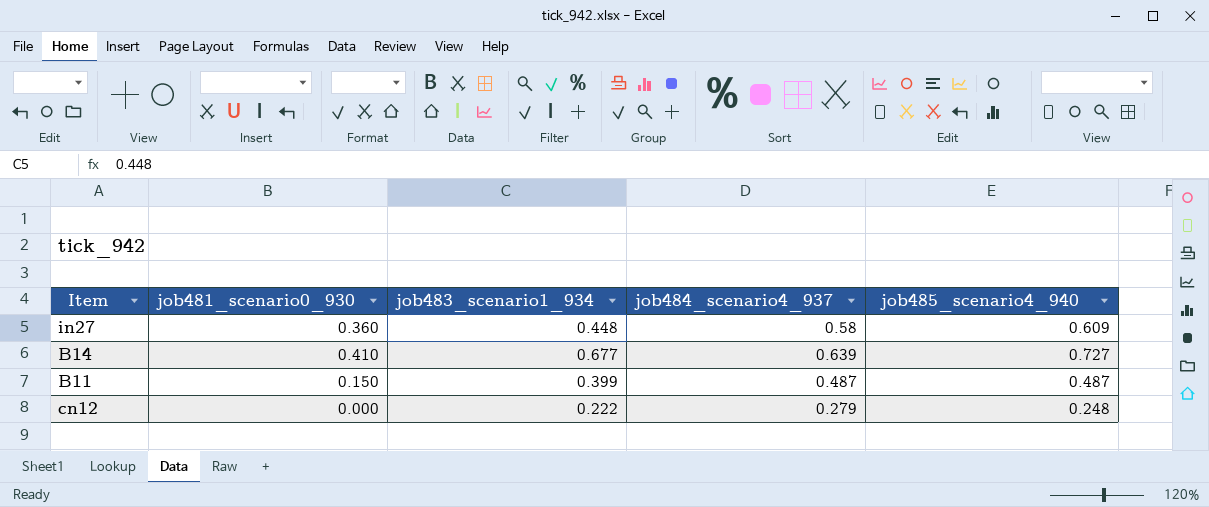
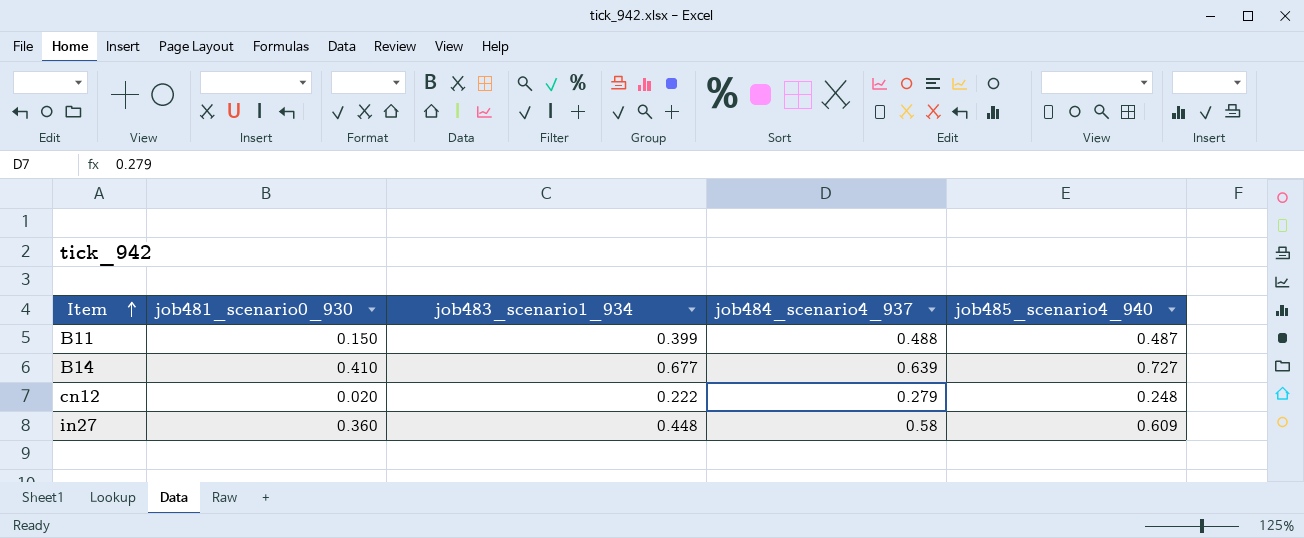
row order: none -> Item ascending
B11 | job484_scenario4_937: 0.487 -> 0.488
cn12 | job481_scenario0_930: 0.000 -> 0.020

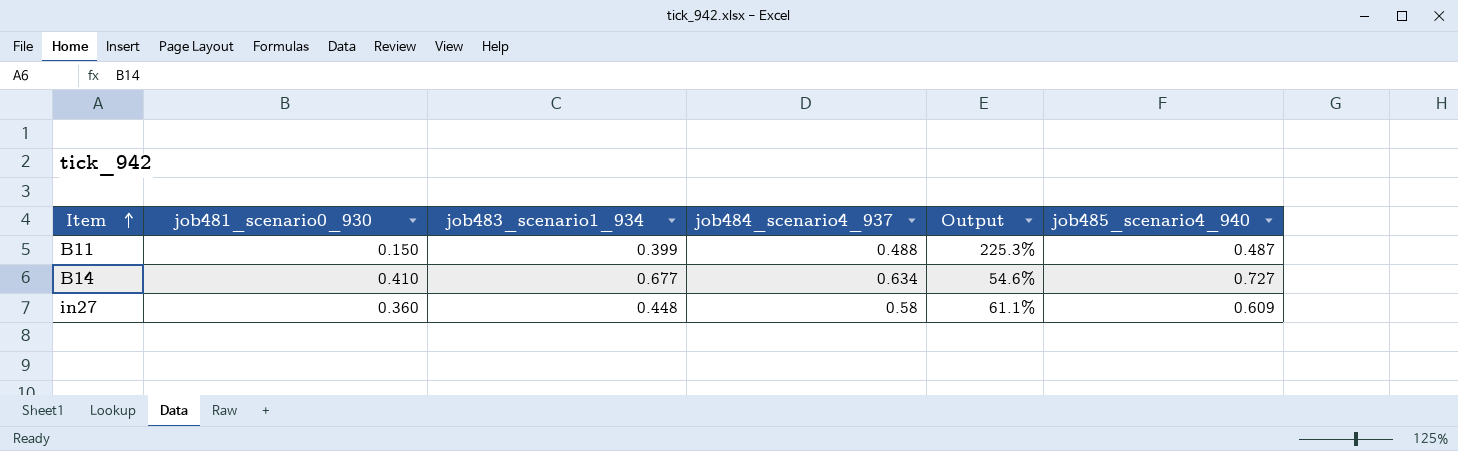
column Output | formula: none -> ([job484_scenario4_937] - [job481_scenario0_930]) / [job481_scenario0_930]
row cn12: 0.020 | 0.222 | 0.279 | 0.248 -> none
B14 | job484_scenario4_937: 0.639 -> 0.634

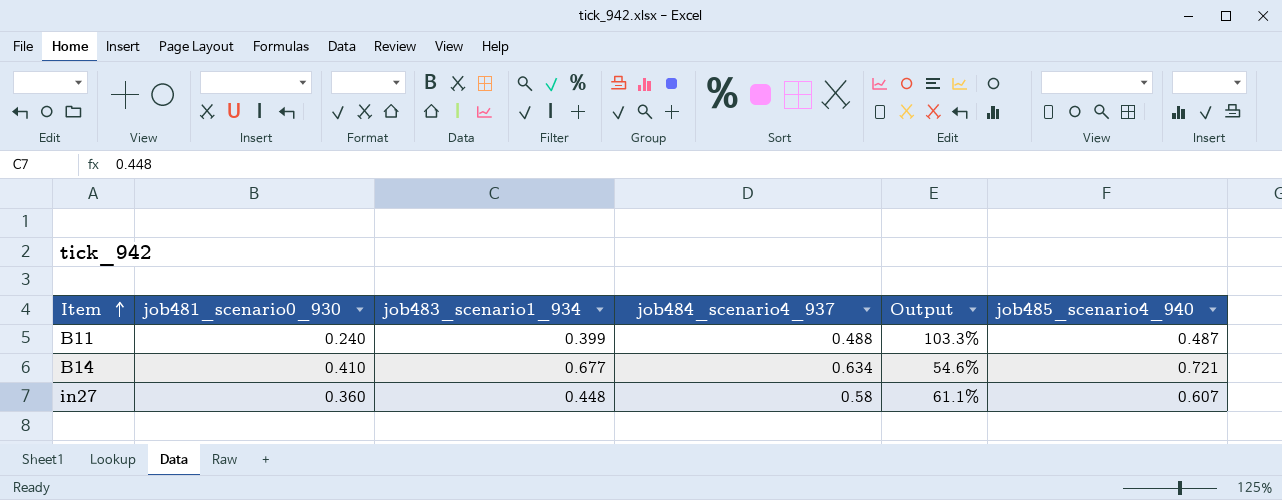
B11 | job481_scenario0_930: 0.150 -> 0.240
B11 | Output: 225.3% -> 103.3%
B14 | job485_scenario4_940: 0.727 -> 0.721
in27 | job485_scenario4_940: 0.609 -> 0.607

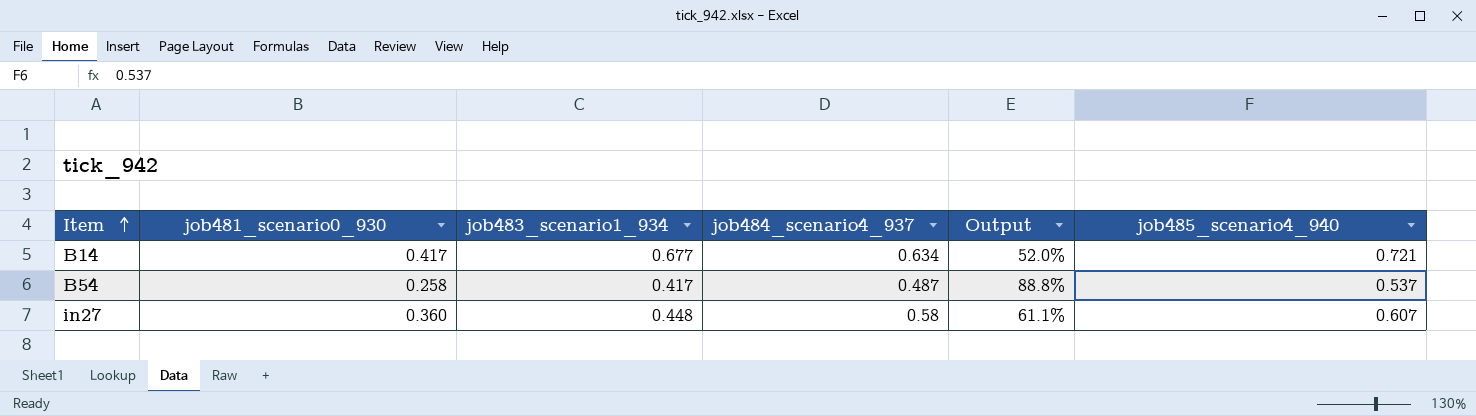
row B11: 0.240 | 0.399 | 0.488 | 103.3% | 0.487 -> none
B14 | job481_scenario0_930: 0.410 -> 0.417
B14 | Output: 54.6% -> 52.0%
row B54: none -> 0.258 | 0.417 | 0.487 | 88.8% | 0.537

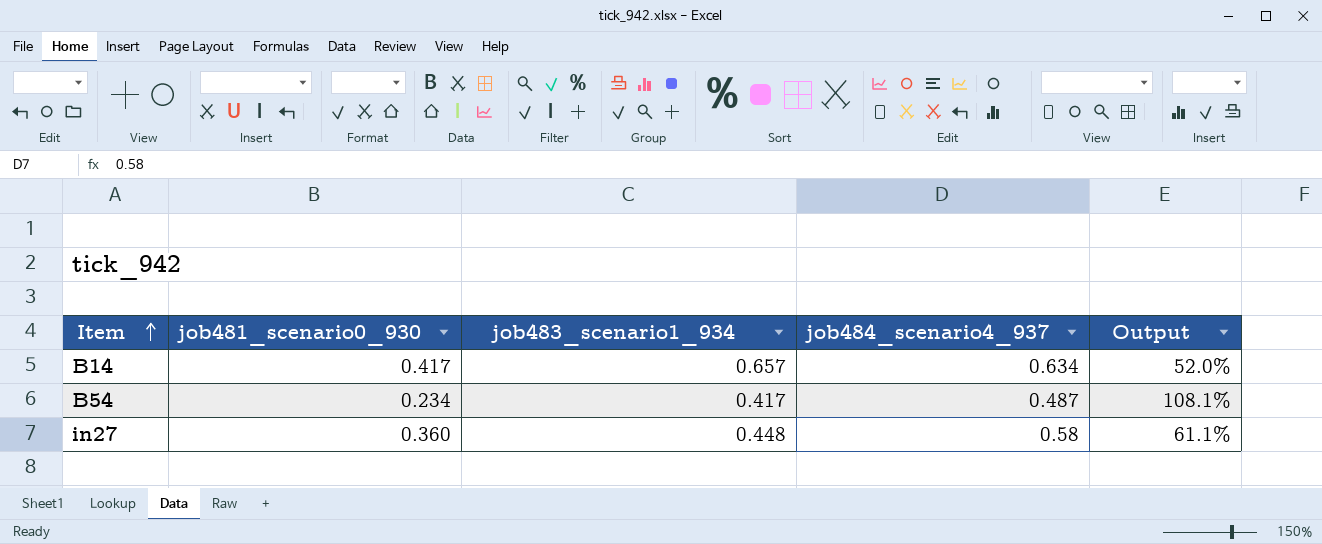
column job485_scenario4_940 | position: 6 -> none
B14 | job483_scenario1_934: 0.677 -> 0.657
B54 | job481_scenario0_930: 0.258 -> 0.234
B54 | Output: 88.8% -> 108.1%

